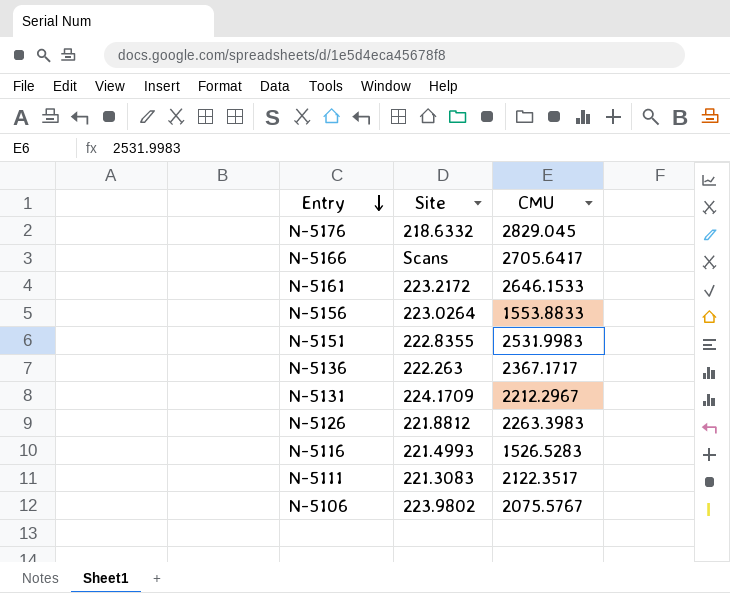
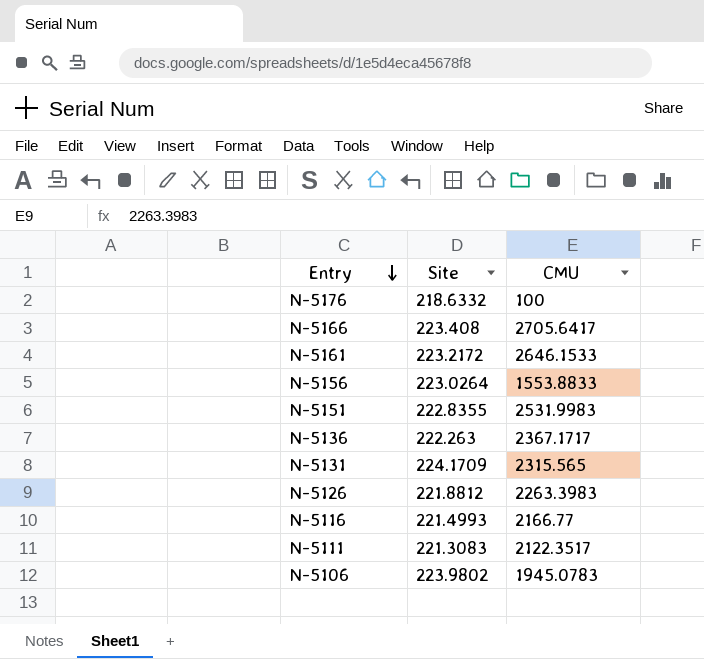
N-5176 | CMU: 2829.045 -> 100
N-5166 | Site: Scans -> 223.408
N-5131 | CMU: 2212.2967 -> 2315.565
N-5116 | CMU: 1526.5283 -> 2166.77
N-5106 | CMU: 2075.5767 -> 1945.0783

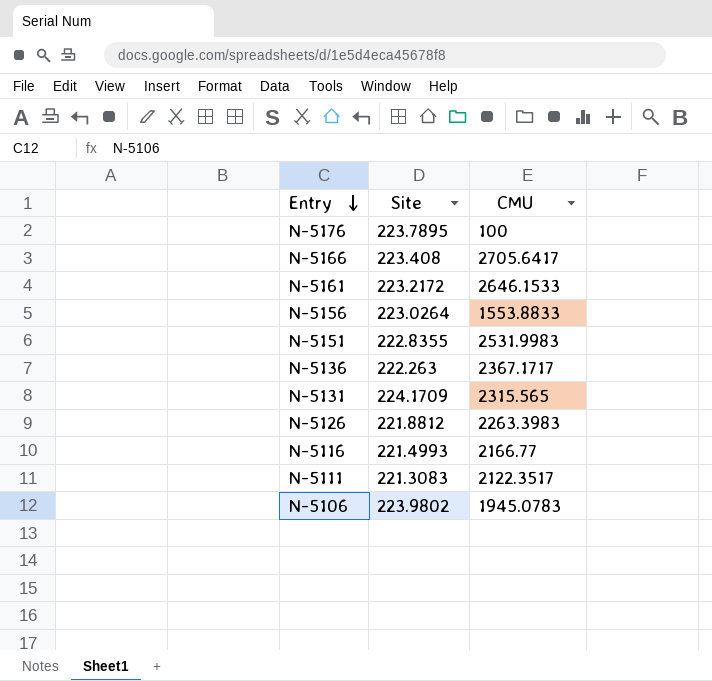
N-5176 | Site: 218.6332 -> 223.7895

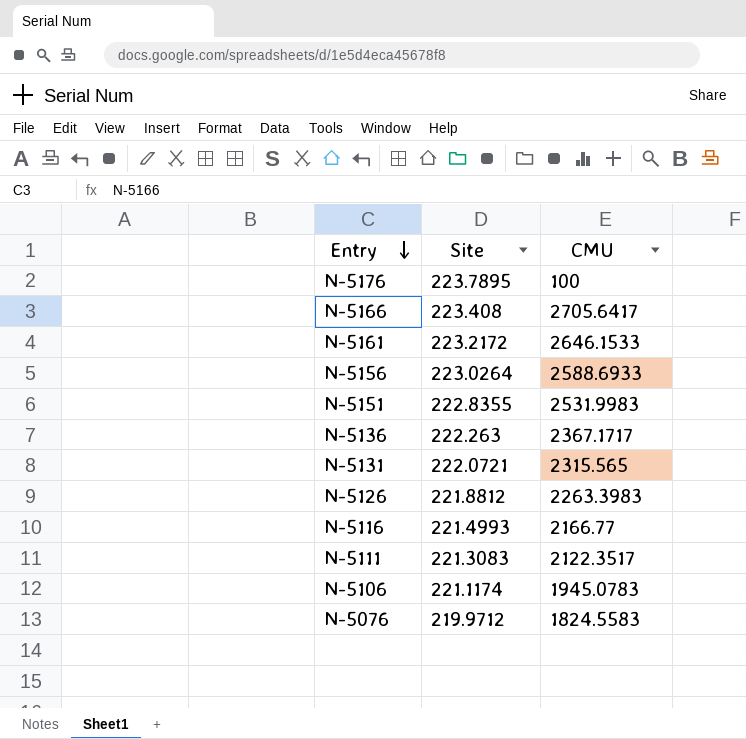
N-5156 | CMU: 1553.8833 -> 2588.6933
N-5131 | Site: 224.1709 -> 222.0721
N-5106 | Site: 223.9802 -> 221.1174
row N-5076: none -> 219.9712 | 1824.5583

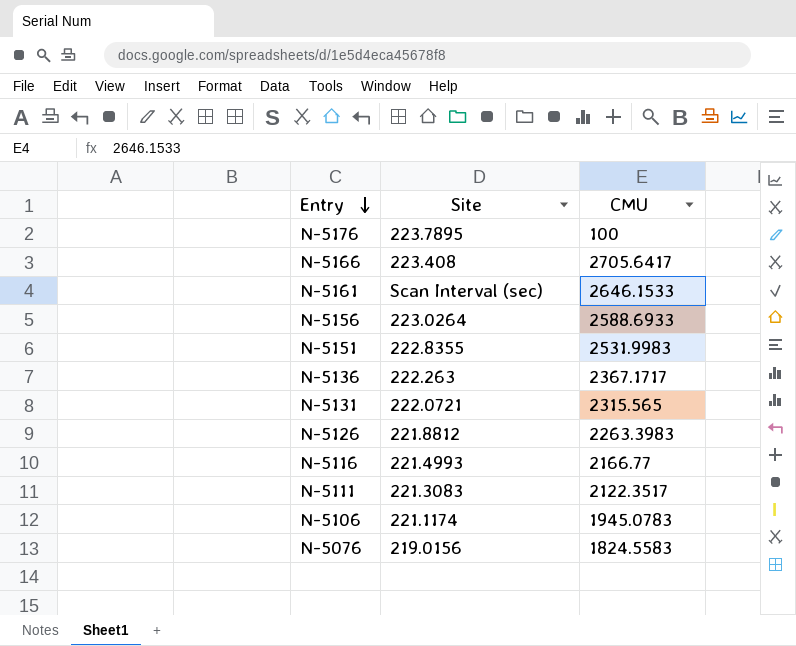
N-5161 | Site: 223.2172 -> Scan Interval (sec)
N-5076 | Site: 219.9712 -> 219.0156

